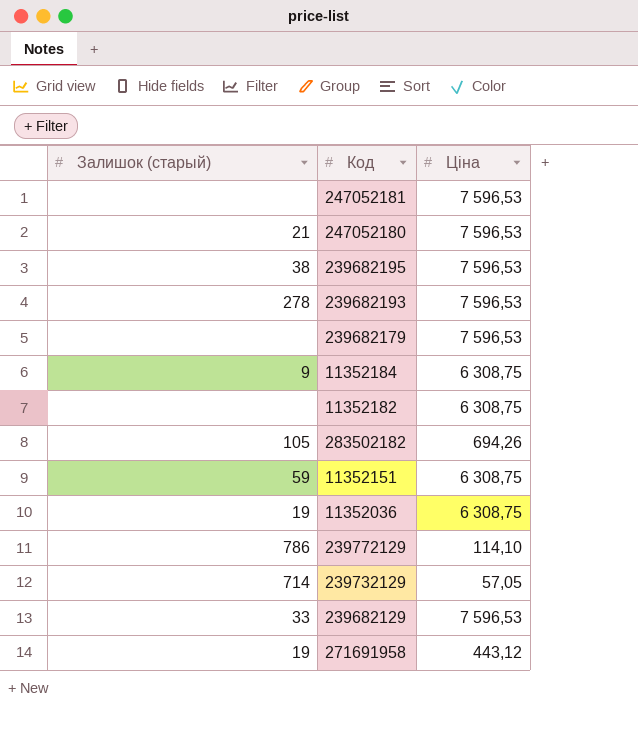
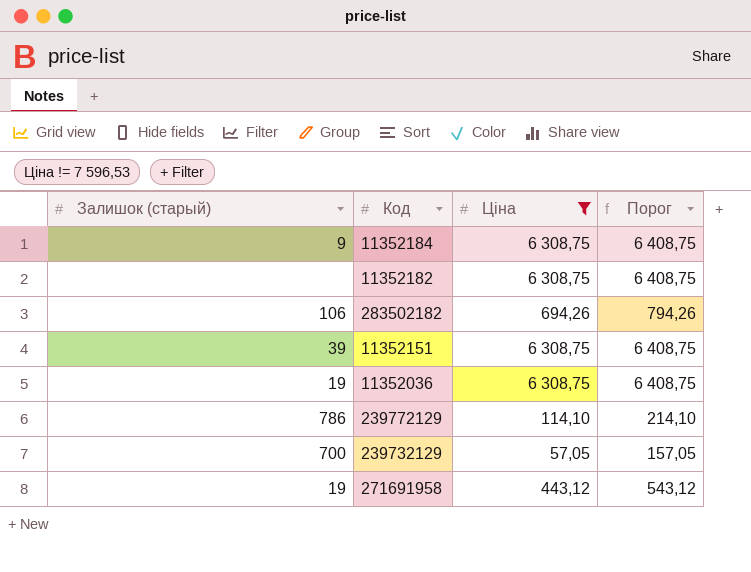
filter: none -> Ціна != 7 596,53
column Порог | formula: none -> [Ціна] + 100
283502182 | Залишок (старый): 105 -> 106
11352151 | Залишок (старый): 59 -> 39
239732129 | Залишок (старый): 714 -> 700

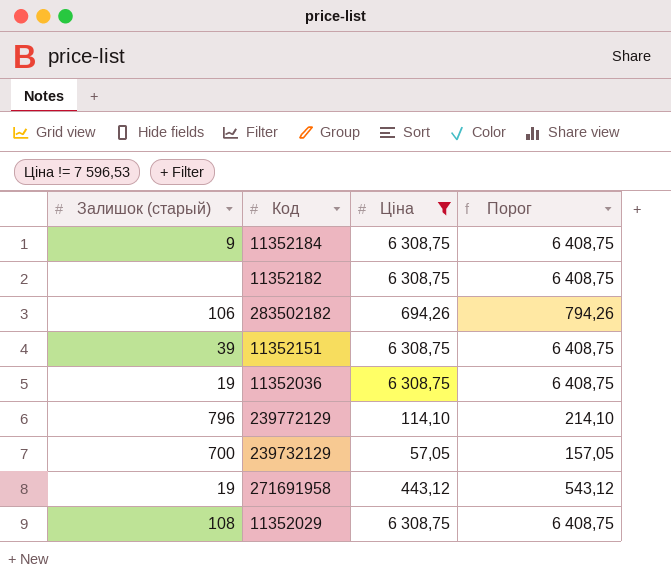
239772129 | Залишок (старый): 786 -> 796
row 11352029: none -> 108 | 6 308,75 | 6 408,75

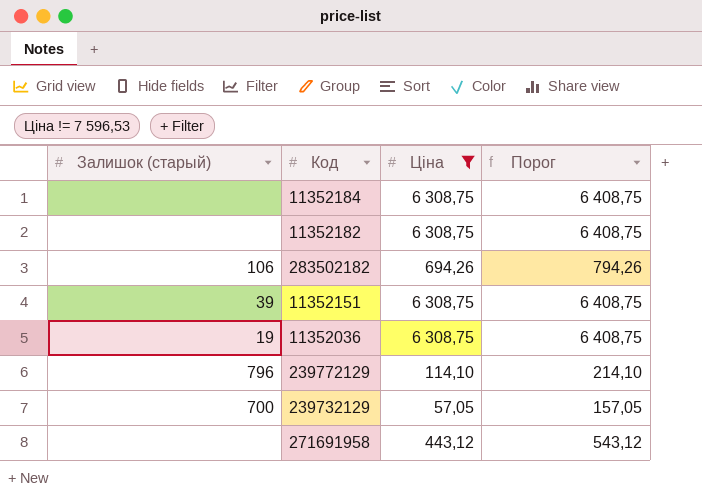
row 11352029: 108 | 6 308,75 | 6 408,75 -> none
11352184 | Залишок (старый): 9 -> none
271691958 | Залишок (старый): 19 -> none

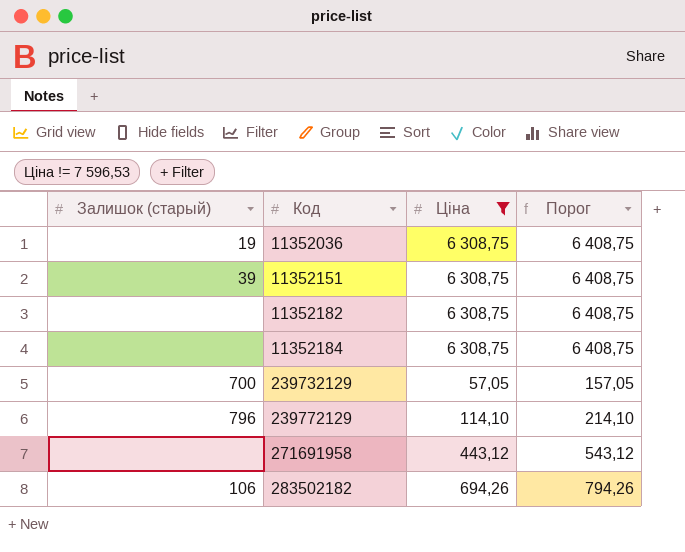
row order: none -> Код ascending

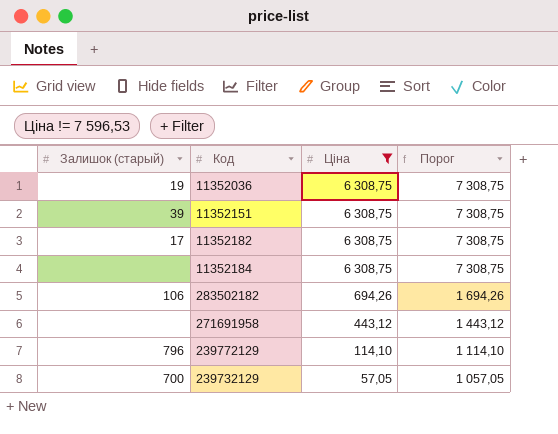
row order: Код ascending -> Ціна descending
column Порог | formula: [Ціна] + 100 -> [Ціна] + 1000
11352182 | Залишок (старый): none -> 17

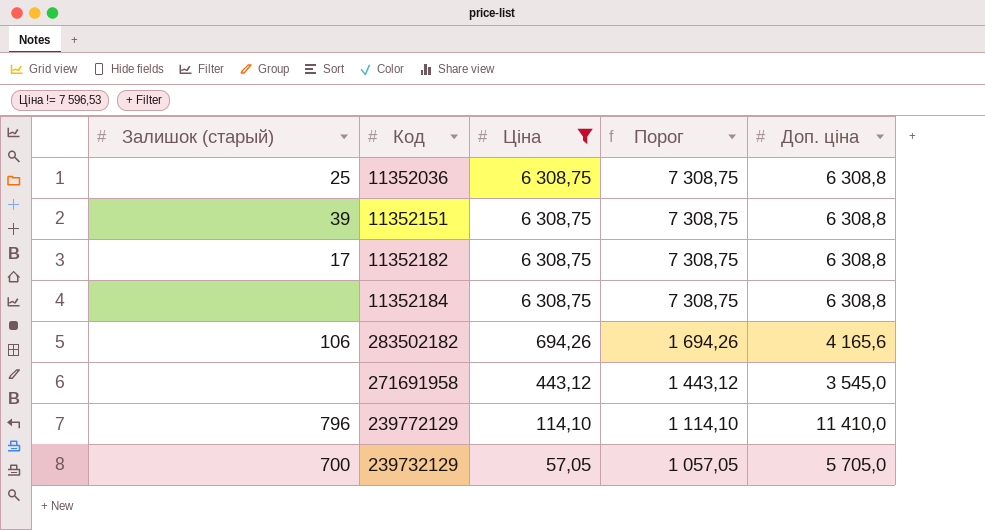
column Доп. ціна | position: none -> 5
11352036 | Залишок (старый): 19 -> 25

